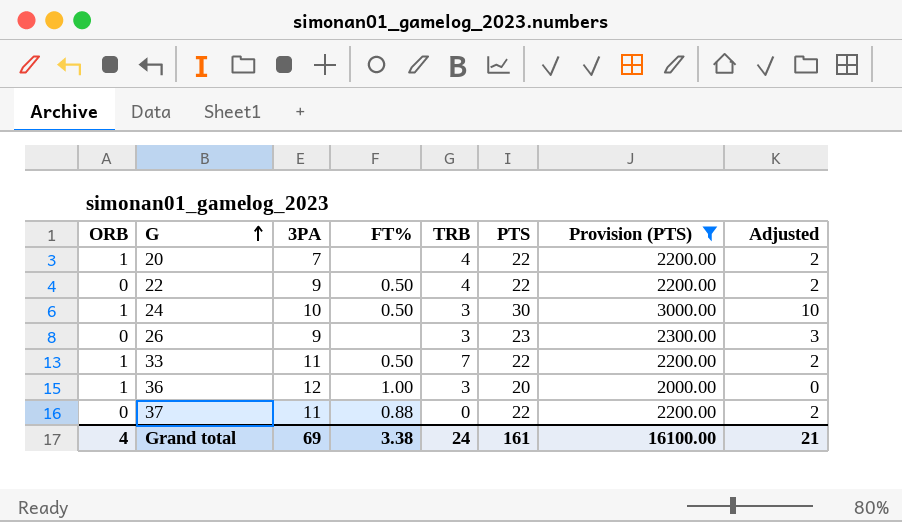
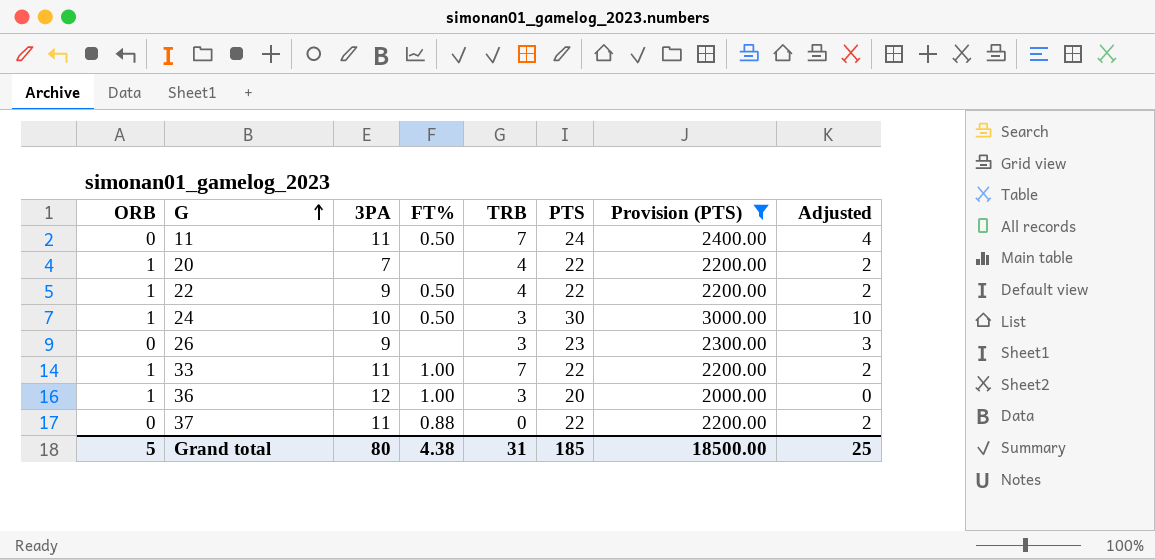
row 11: none -> 0 | 11 | 0.50 | 7 | 24 | 2400.00 | 4
22 | ORB: 0 -> 1
33 | FT%: 0.50 -> 1.00
Grand total | ORB: 4 -> 5
Grand total | 3PA: 69 -> 80
Grand total | FT%: 3.38 -> 4.38
Grand total | TRB: 24 -> 31
Grand total | PTS: 161 -> 185
Grand total | Provision (PTS): 16100.00 -> 18500.00
Grand total | Adjusted: 21 -> 25

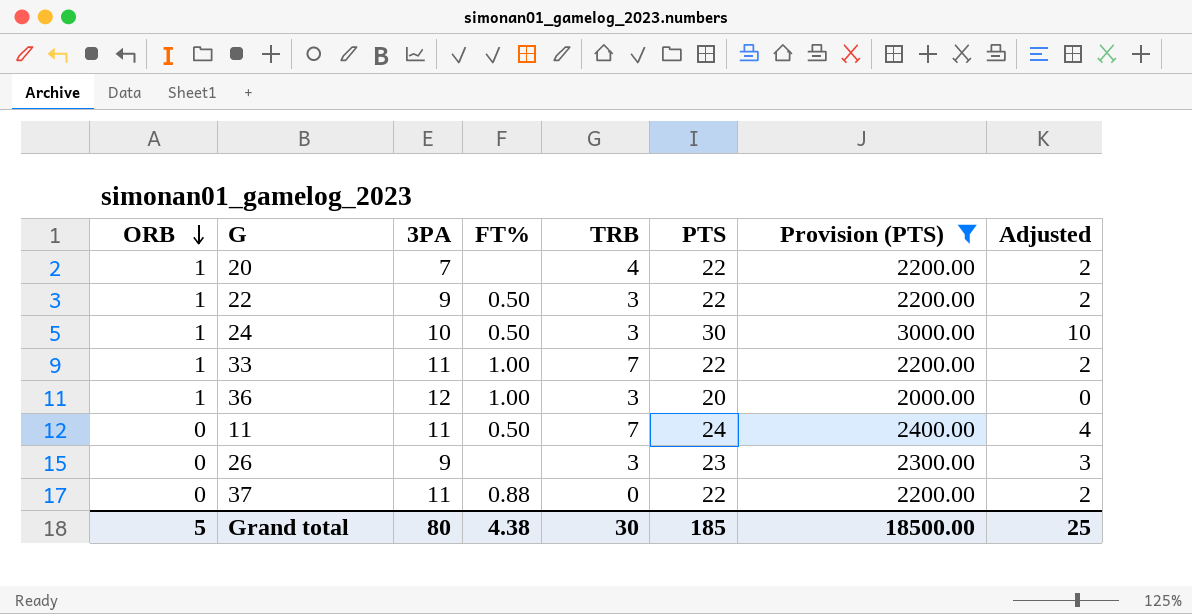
row order: G ascending -> ORB descending
22 | TRB: 4 -> 3
Grand total | TRB: 31 -> 30

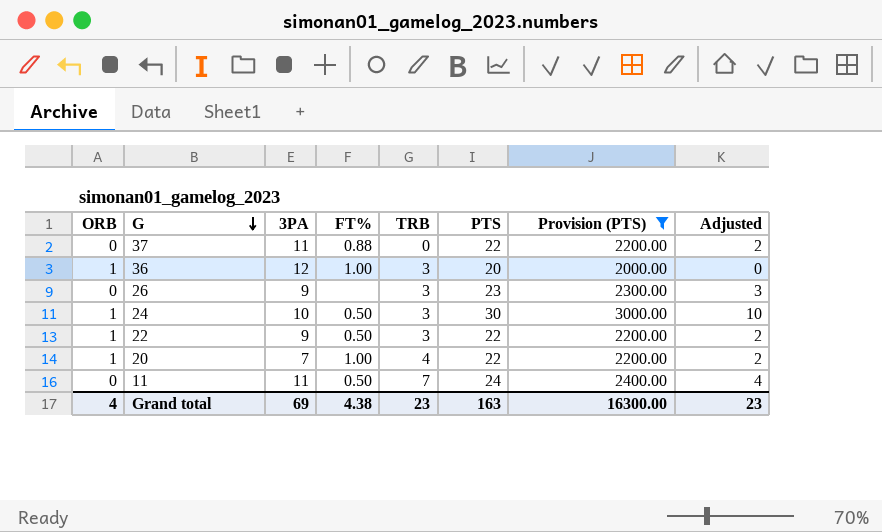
row order: ORB descending -> G descending
row 33: 1 | 11 | 1.00 | 7 | 22 | 2200.00 | 2 -> none
20 | FT%: none -> 1.00
Grand total | ORB: 5 -> 4
Grand total | 3PA: 80 -> 69
Grand total | TRB: 30 -> 23
Grand total | PTS: 185 -> 163
Grand total | Provision (PTS): 18500.00 -> 16300.00
Grand total | Adjusted: 25 -> 23

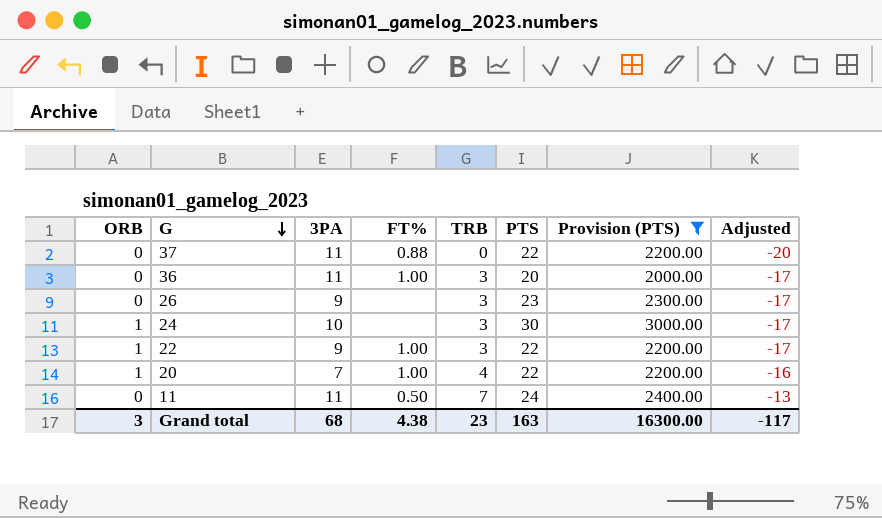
column Adjusted | formula: [PTS] - 20 -> [TRB] - 20
36 | ORB: 1 -> 0
36 | 3PA: 12 -> 11
24 | FT%: 0.50 -> none
22 | FT%: 0.50 -> 1.00
Grand total | ORB: 4 -> 3
Grand total | 3PA: 69 -> 68
Grand total | Adjusted: 23 -> -117

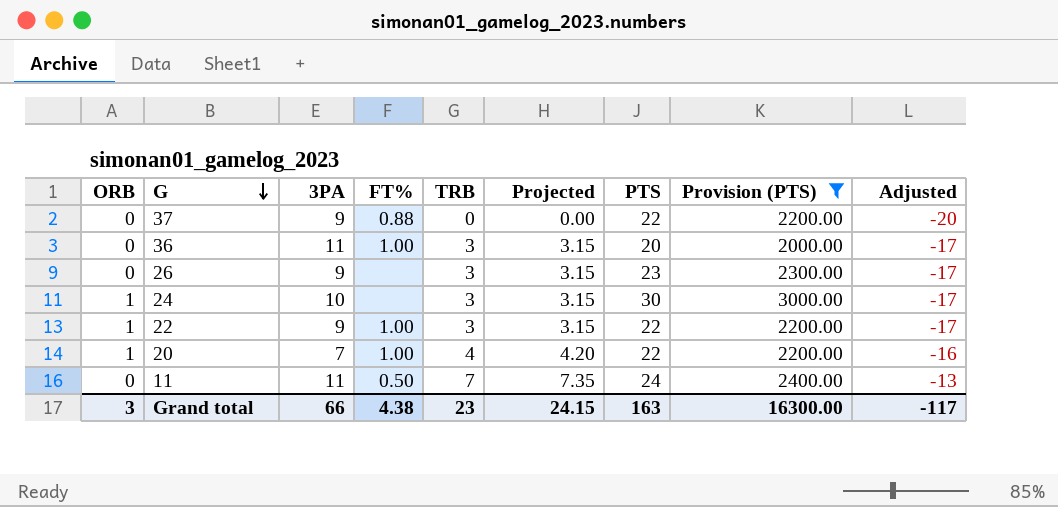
column Projected | formula: none -> [TRB] * 1.05
37 | 3PA: 11 -> 9
Grand total | 3PA: 68 -> 66

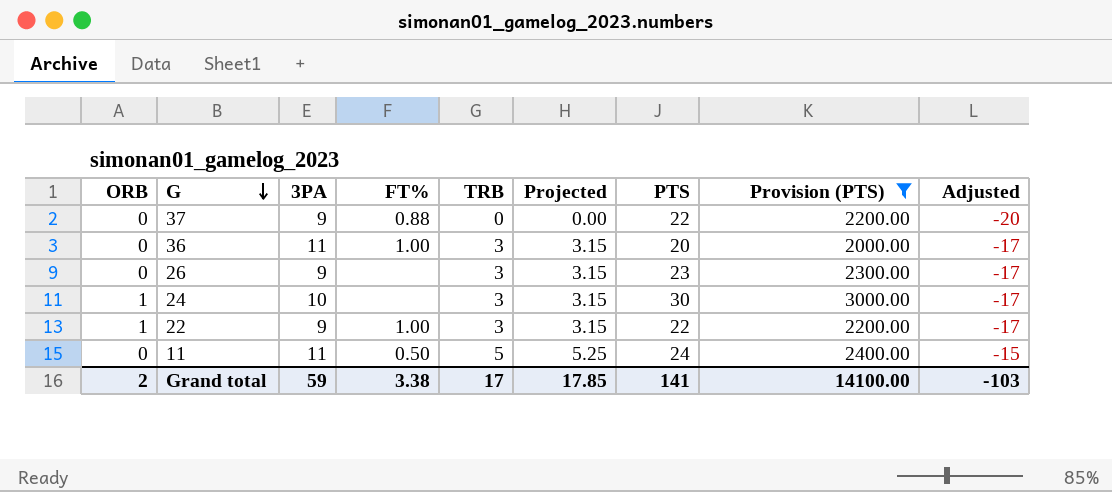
row 20: 1 | 7 | 1.00 | 4 | 4.20 | 22 | 2200.00 | -16 -> none
11 | TRB: 7 -> 5
11 | Projected: 7.35 -> 5.25
11 | Adjusted: -13 -> -15
Grand total | ORB: 3 -> 2
Grand total | 3PA: 66 -> 59
Grand total | FT%: 4.38 -> 3.38
Grand total | TRB: 23 -> 17
Grand total | Projected: 24.15 -> 17.85
Grand total | PTS: 163 -> 141
Grand total | Provision (PTS): 16300.00 -> 14100.00
Grand total | Adjusted: -117 -> -103

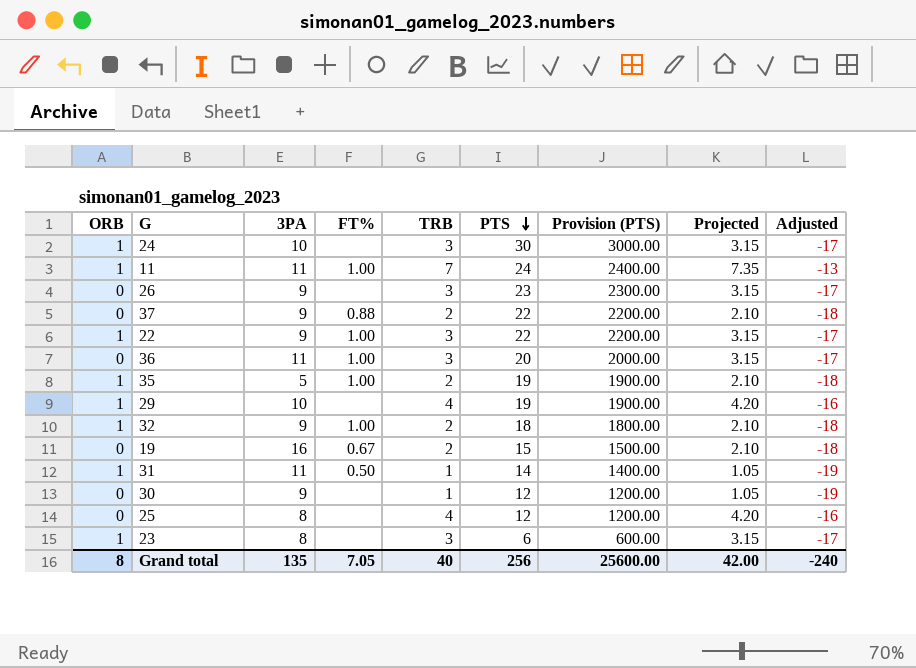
filter: Provision (PTS) >= 2000.00 -> none
row order: G descending -> PTS descending
column Projected | position: 6 -> 8
11 | ORB: 0 -> 1
11 | FT%: 0.50 -> 1.00
11 | TRB: 5 -> 7
11 | Projected: 5.25 -> 7.35
11 | Adjusted: -15 -> -13
37 | TRB: 0 -> 2
37 | Projected: 0.00 -> 2.10
37 | Adjusted: -20 -> -18
Grand total | ORB: 2 -> 8
Grand total | 3PA: 59 -> 135
Grand total | FT%: 3.38 -> 7.05
Grand total | TRB: 17 -> 40
Grand total | PTS: 141 -> 256
Grand total | Provision (PTS): 14100.00 -> 25600.00
Grand total | Projected: 17.85 -> 42.00
Grand total | Adjusted: -103 -> -240

